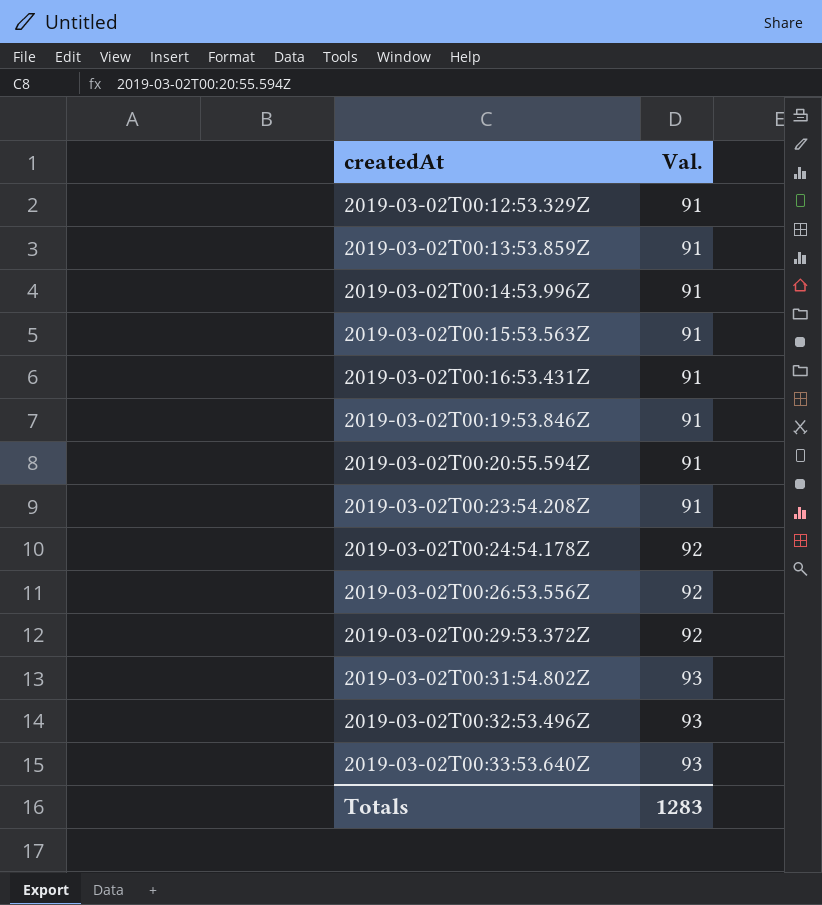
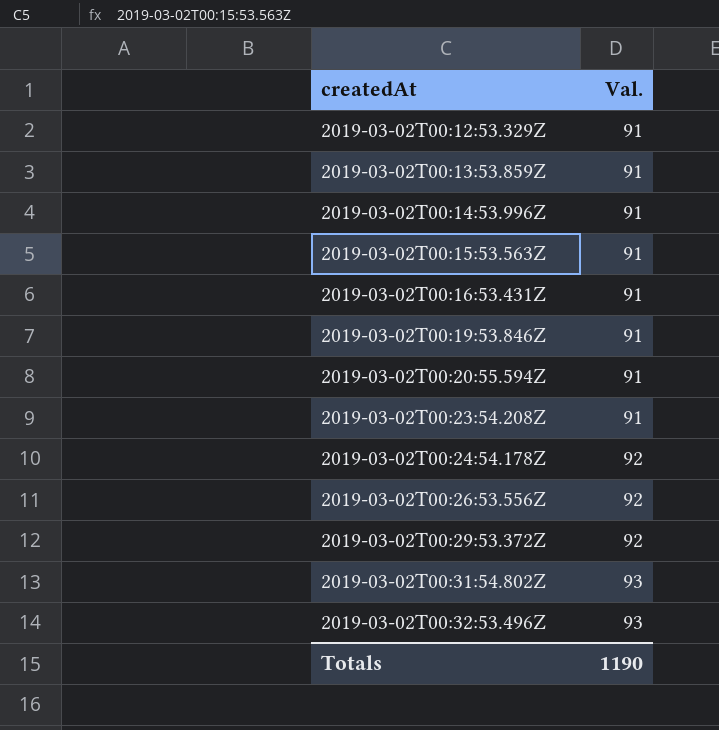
row 2019-03-02T00:33:53.640Z: 93 -> none
Totals | Val.: 1283 -> 1190

